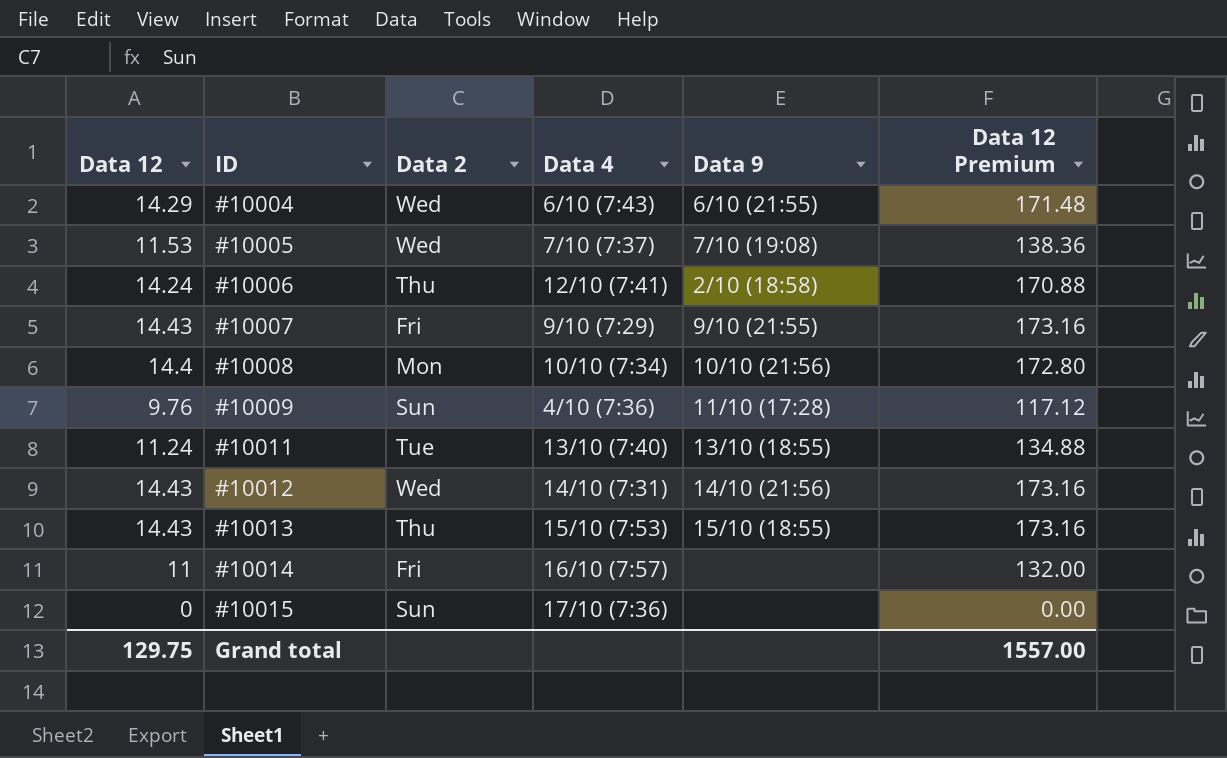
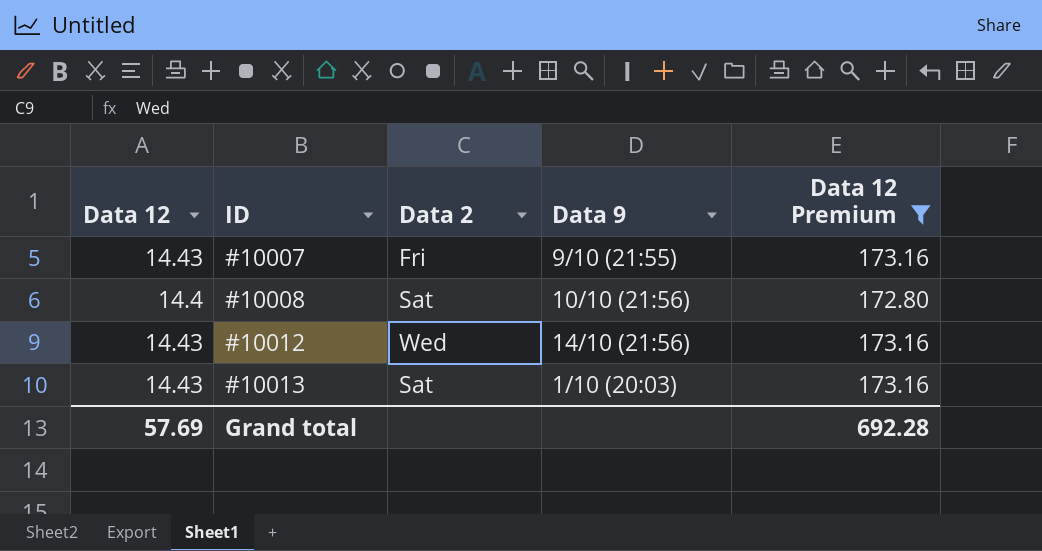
filter: none -> Data 12 Premium >= 172.80
column Data 4 | position: 4 -> none
#10008 | Data 2: Mon -> Sat
#10013 | Data 2: Thu -> Sat
#10013 | Data 9: 15/10 (18:55) -> 1/10 (20:03)
Grand total | Data 12: 129.75 -> 57.69
Grand total | Data 12 Premium: 1557.00 -> 692.28

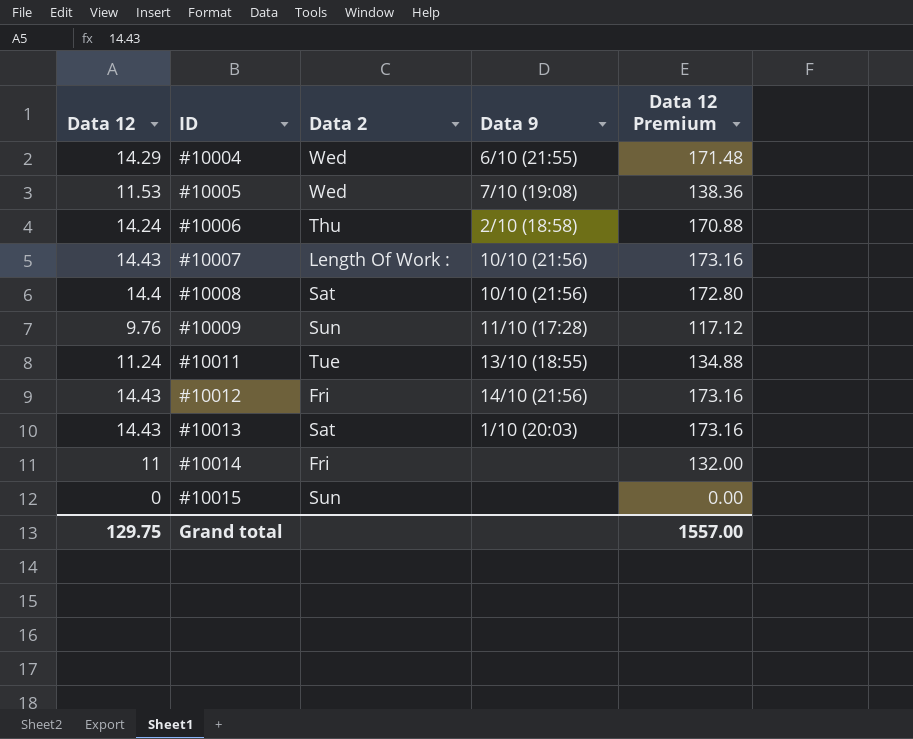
filter: Data 12 Premium >= 172.80 -> none
#10007 | Data 2: Fri -> Length Of Work :
#10007 | Data 9: 9/10 (21:55) -> 10/10 (21:56)
#10012 | Data 2: Wed -> Fri
Grand total | Data 12: 57.69 -> 129.75
Grand total | Data 12 Premium: 692.28 -> 1557.00

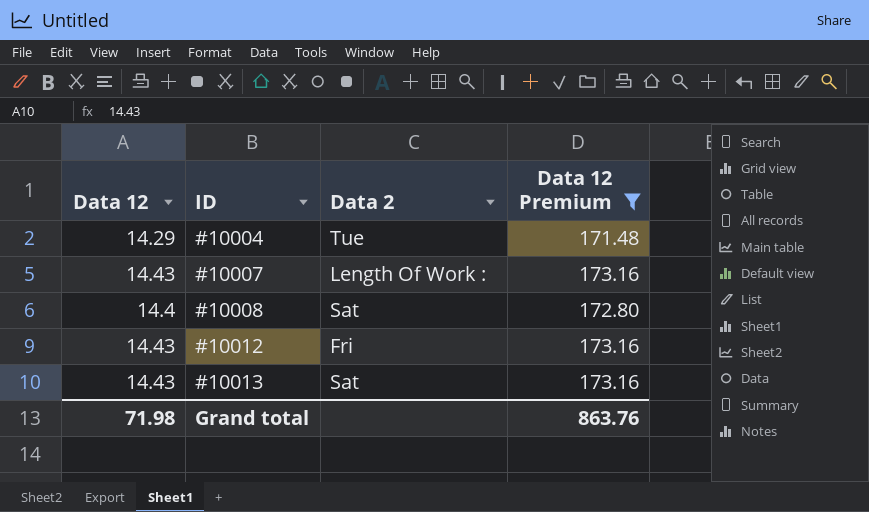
filter: none -> Data 12 Premium >= 171.48
column Data 9 | position: 4 -> none
#10004 | Data 2: Wed -> Tue
Grand total | Data 12: 129.75 -> 71.98
Grand total | Data 12 Premium: 1557.00 -> 863.76

